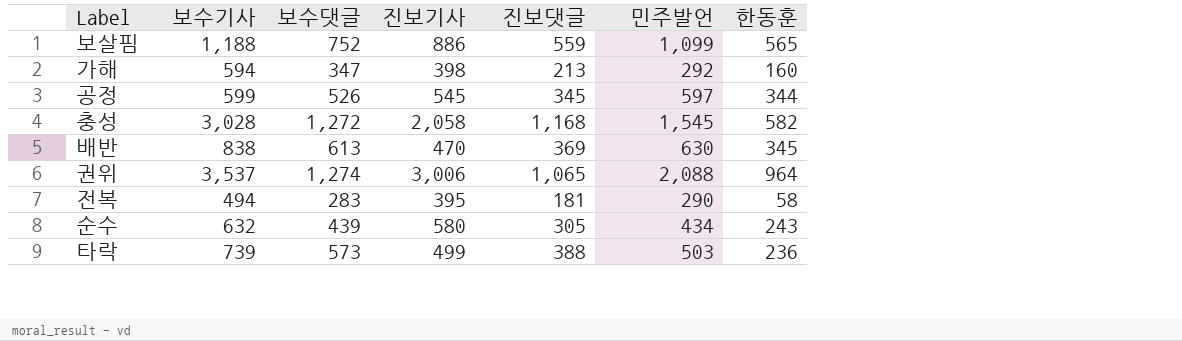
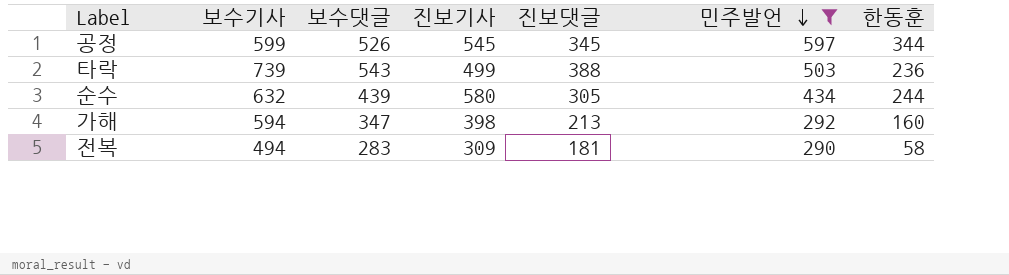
filter: none -> 민주발언 <= 597
row order: none -> 민주발언 descending
타락 | 보수댓글: 573 -> 543
순수 | 한동훈: 243 -> 244
전복 | 진보기사: 395 -> 309

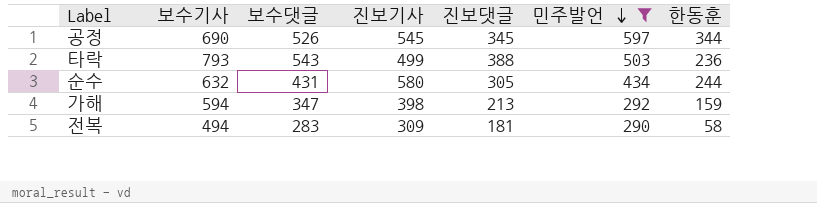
공정 | 보수기사: 599 -> 690
타락 | 보수기사: 739 -> 793
순수 | 보수댓글: 439 -> 431
가해 | 한동훈: 160 -> 159

